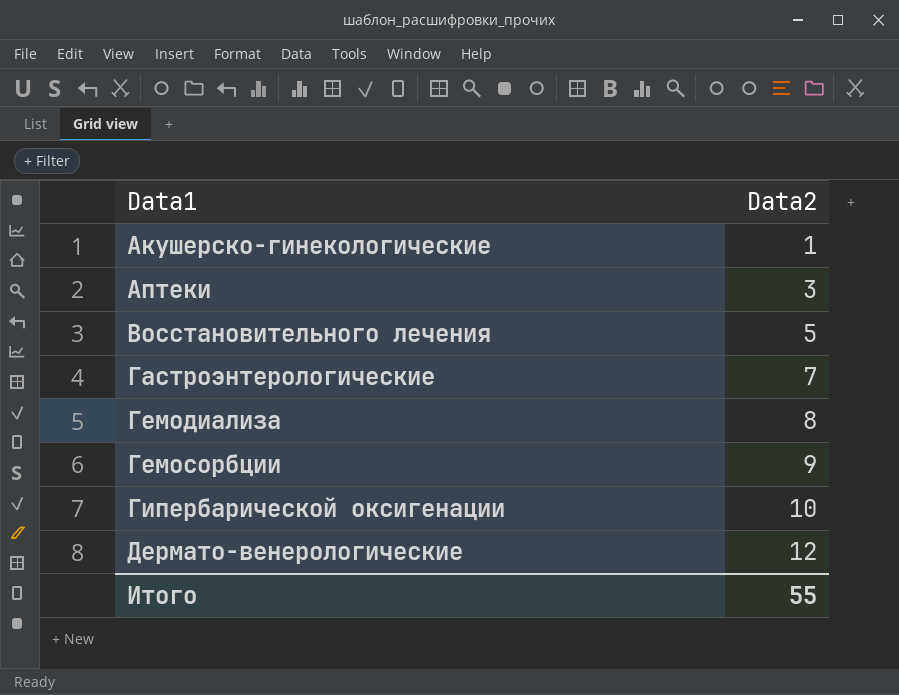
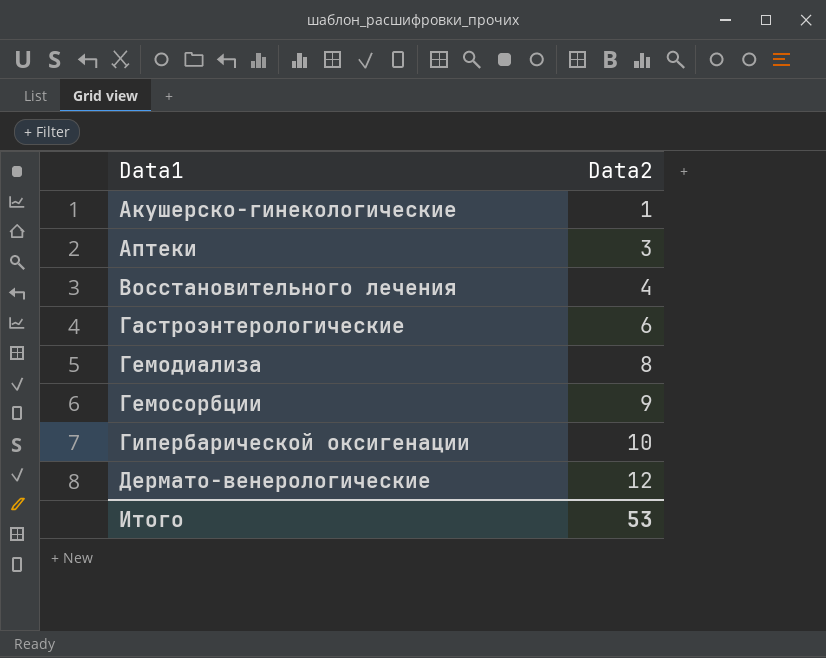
Восстановительного лечения | Data2: 5 -> 4
Гастроэнтерологические | Data2: 7 -> 6
Итого | Data2: 55 -> 53

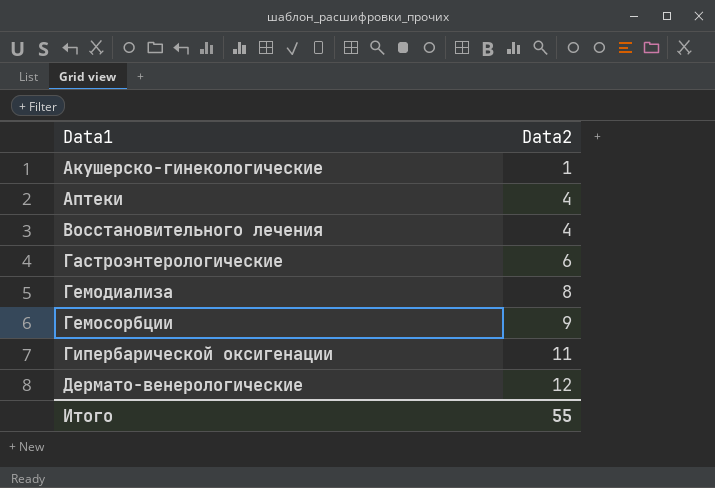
Аптеки | Data2: 3 -> 4
Гипербарической оксигенации | Data2: 10 -> 11
Итого | Data2: 53 -> 55

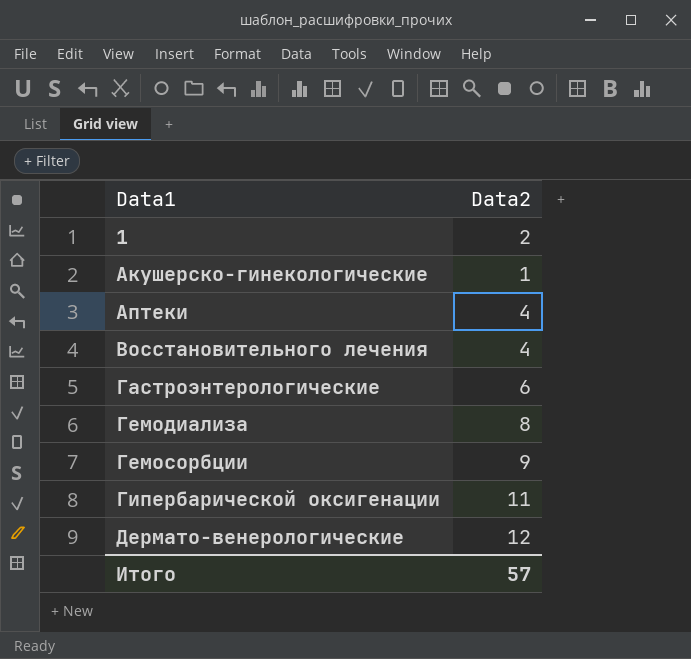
row 1: none -> 2
Итого | Data2: 55 -> 57

